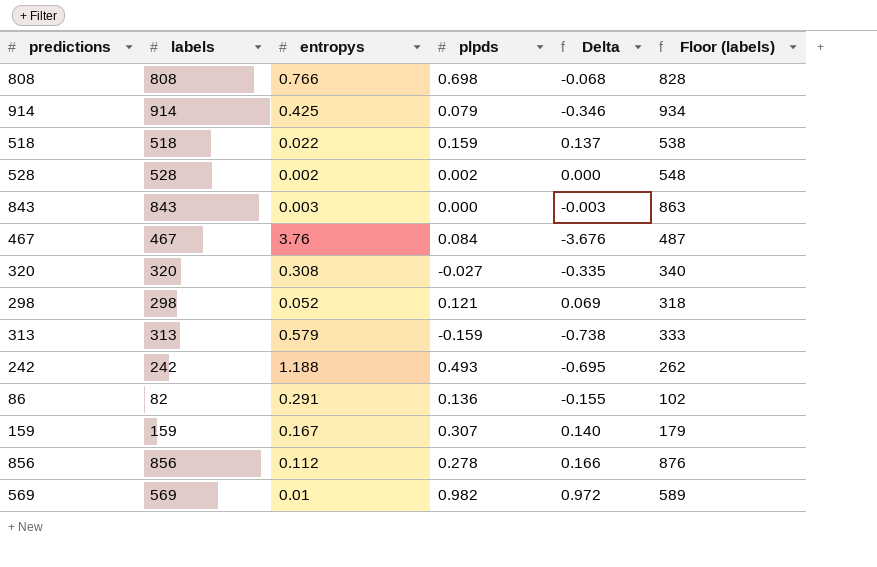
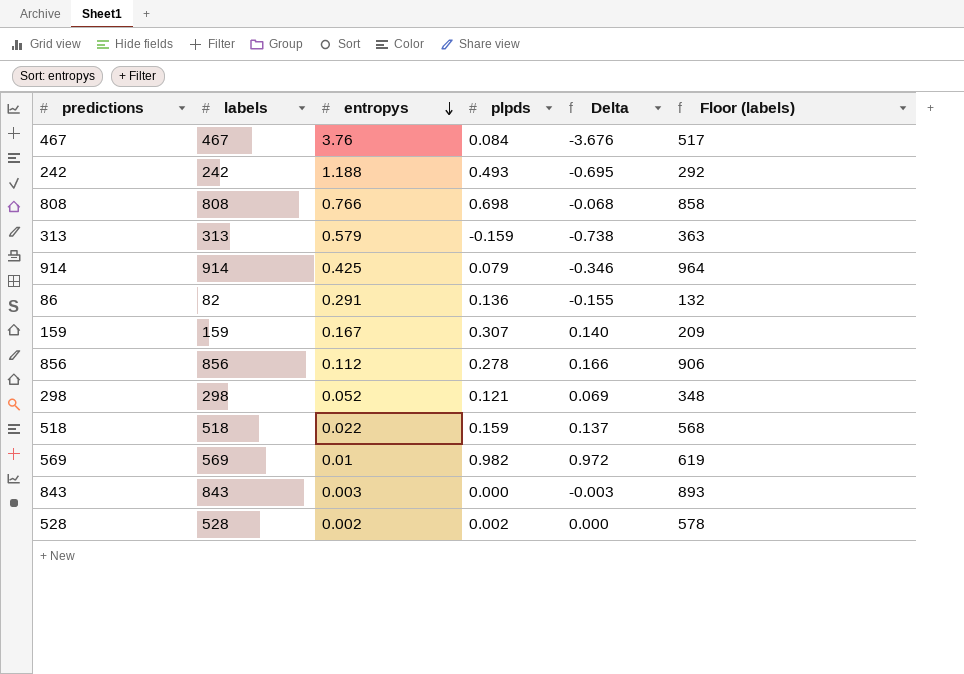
row order: none -> entropys descending
column Floor (labels) | formula: [labels] + 20 -> [labels] + 50
row 320: 320 | 0.308 | -0.027 | -0.335 | 340 -> none

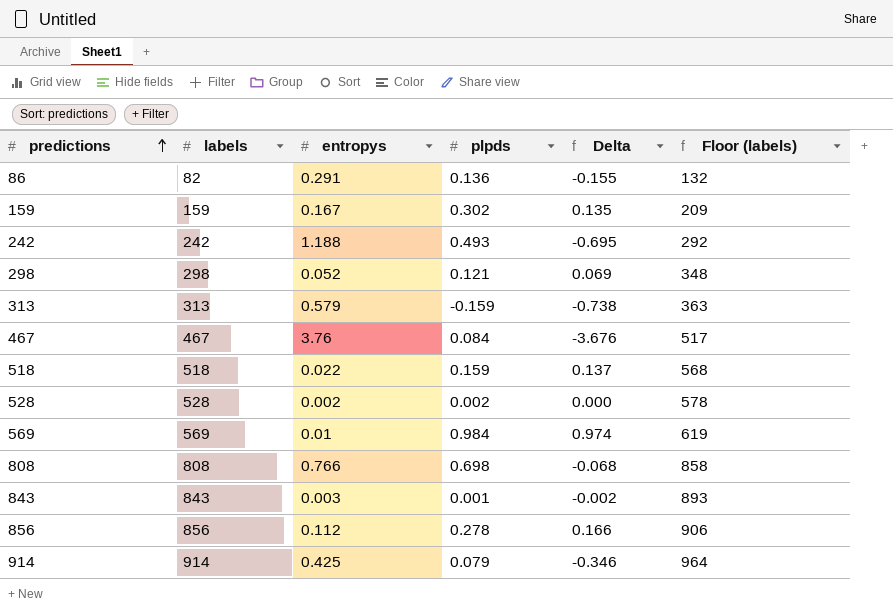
row order: entropys descending -> predictions ascending
159 | plpds: 0.307 -> 0.302
159 | Delta: 0.140 -> 0.135
569 | plpds: 0.982 -> 0.984
569 | Delta: 0.972 -> 0.974
843 | plpds: 0.000 -> 0.001
843 | Delta: -0.003 -> -0.002

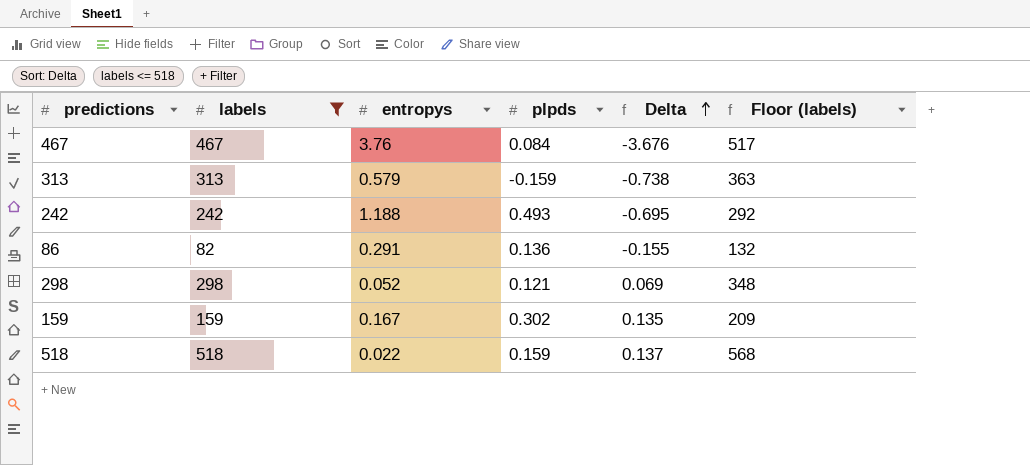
filter: none -> labels <= 518
row order: predictions ascending -> Delta ascending

